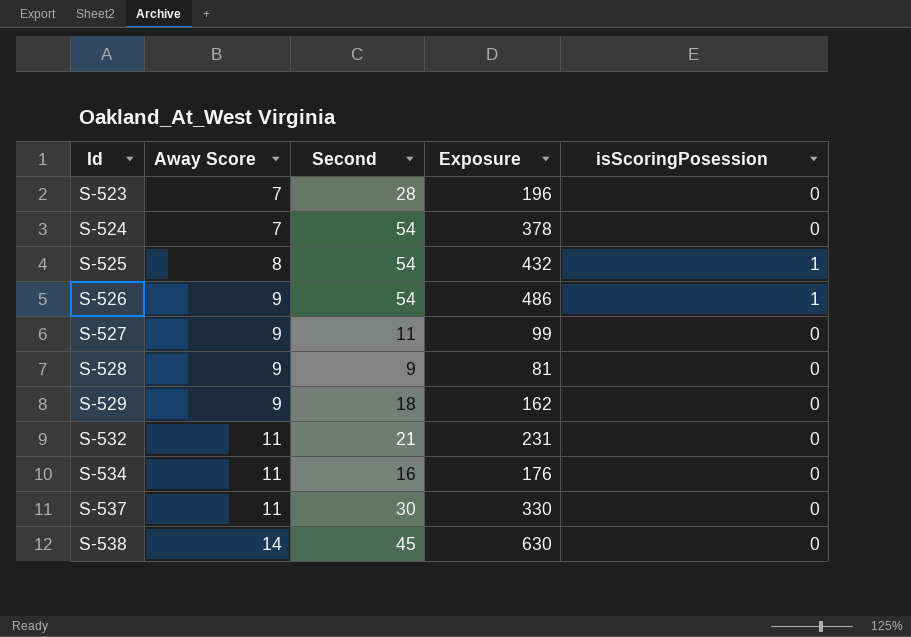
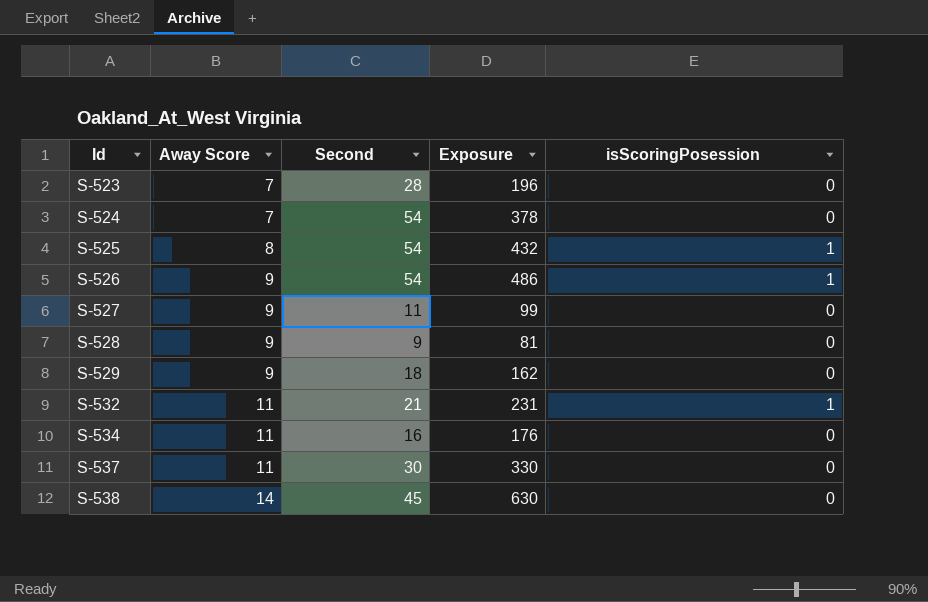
S-532 | isScoringPosession: 0 -> 1

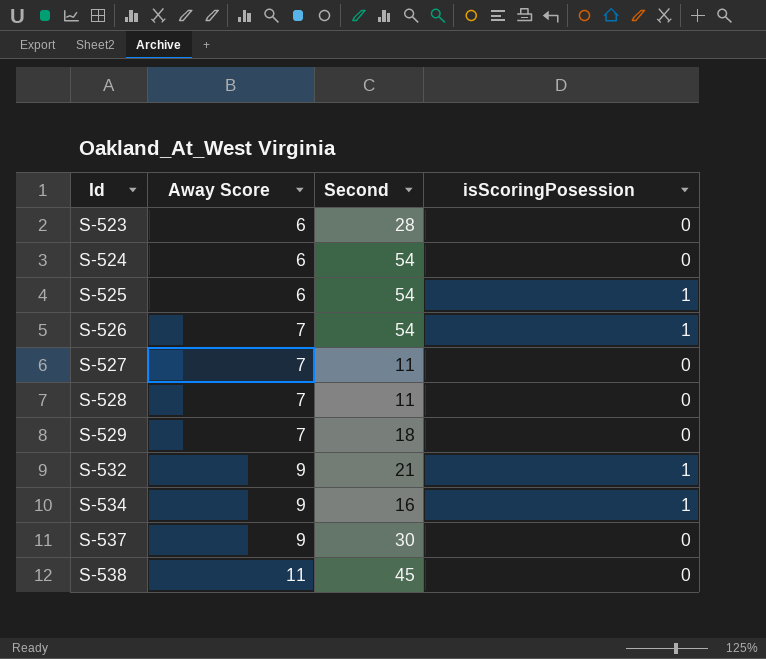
column Exposure | formula: [Away Score] * [Second] -> none
S-523 | Away Score: 7 -> 6
S-524 | Away Score: 7 -> 6
S-525 | Away Score: 8 -> 6
S-526 | Away Score: 9 -> 7
S-527 | Away Score: 9 -> 7
S-528 | Away Score: 9 -> 7
S-528 | Second: 9 -> 11
S-529 | Away Score: 9 -> 7
S-532 | Away Score: 11 -> 9
S-534 | Away Score: 11 -> 9
S-534 | isScoringPosession: 0 -> 1
S-537 | Away Score: 11 -> 9
S-538 | Away Score: 14 -> 11

